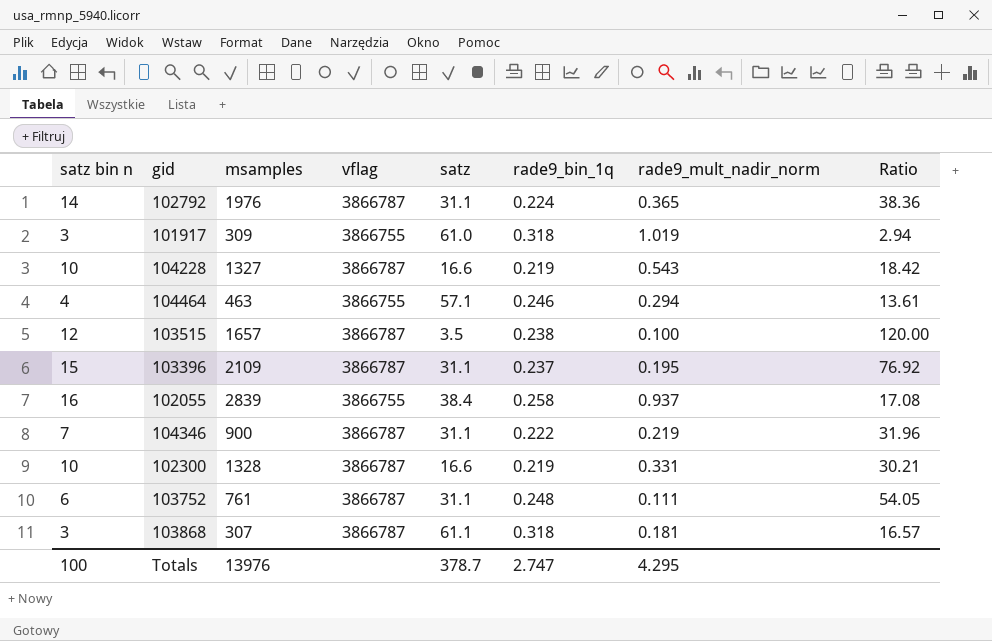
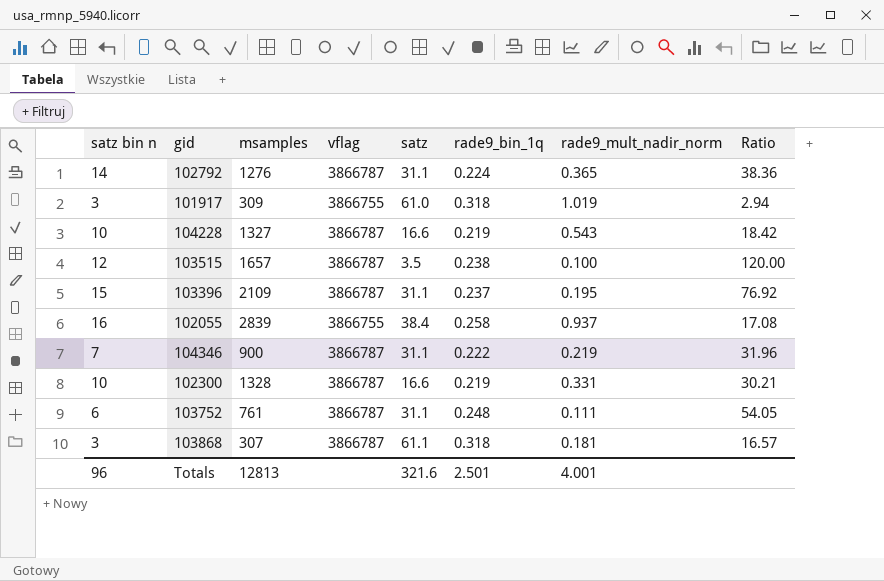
row 104464: 4 | 463 | 3866755 | 57.1 | 0.246 | 0.294 | 13.61 -> none
102792 | msamples: 1976 -> 1276
Totals | satz bin n: 100 -> 96
Totals | msamples: 13976 -> 12813
Totals | satz: 378.7 -> 321.6
Totals | rade9_bin_1q: 2.747 -> 2.501
Totals | rade9_mult_nadir_norm: 4.295 -> 4.001

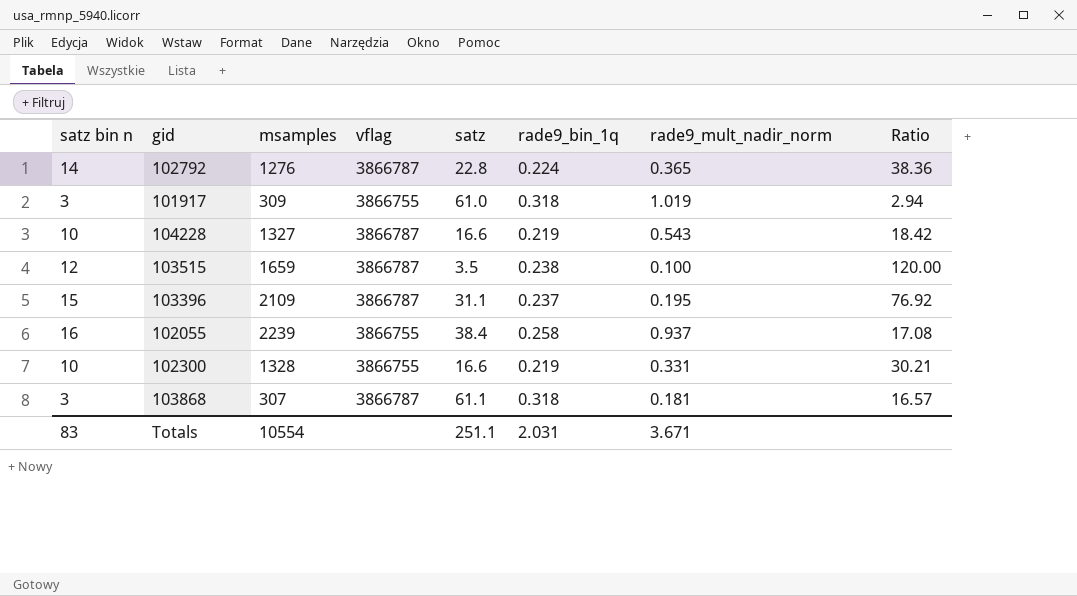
row 104346: 7 | 900 | 3866787 | 31.1 | 0.222 | 0.219 | 31.96 -> none
row 103752: 6 | 761 | 3866787 | 31.1 | 0.248 | 0.111 | 54.05 -> none
102792 | satz: 31.1 -> 22.8
103515 | msamples: 1657 -> 1659
102055 | msamples: 2839 -> 2239
102300 | vflag: 3866787 -> 3866755
Totals | satz bin n: 96 -> 83
Totals | msamples: 12813 -> 10554
Totals | satz: 321.6 -> 251.1
Totals | rade9_bin_1q: 2.501 -> 2.031
Totals | rade9_mult_nadir_norm: 4.001 -> 3.671

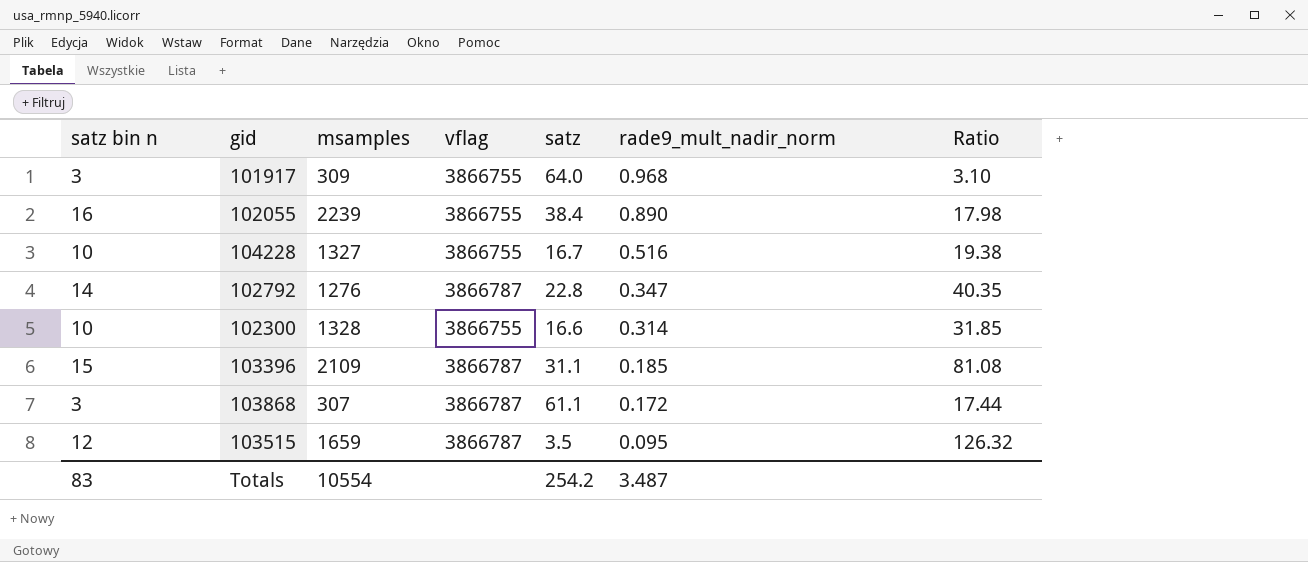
row order: none -> rade9_mult_nadir_norm descending
column rade9_bin_1q | position: 6 -> none
101917 | satz: 61.0 -> 64.0
101917 | rade9_mult_nadir_norm: 1.019 -> 0.968
101917 | Ratio: 2.94 -> 3.10
102055 | rade9_mult_nadir_norm: 0.937 -> 0.890
102055 | Ratio: 17.08 -> 17.98
104228 | vflag: 3866787 -> 3866755
104228 | satz: 16.6 -> 16.7
104228 | rade9_mult_nadir_norm: 0.543 -> 0.516
104228 | Ratio: 18.42 -> 19.38
102792 | rade9_mult_nadir_norm: 0.365 -> 0.347
102792 | Ratio: 38.36 -> 40.35
102300 | rade9_mult_nadir_norm: 0.331 -> 0.314
102300 | Ratio: 30.21 -> 31.85
103396 | rade9_mult_nadir_norm: 0.195 -> 0.185
103396 | Ratio: 76.92 -> 81.08
103868 | rade9_mult_nadir_norm: 0.181 -> 0.172
103868 | Ratio: 16.57 -> 17.44
103515 | rade9_mult_nadir_norm: 0.100 -> 0.095
103515 | Ratio: 120.00 -> 126.32
Totals | satz: 251.1 -> 254.2
Totals | rade9_mult_nadir_norm: 3.671 -> 3.487

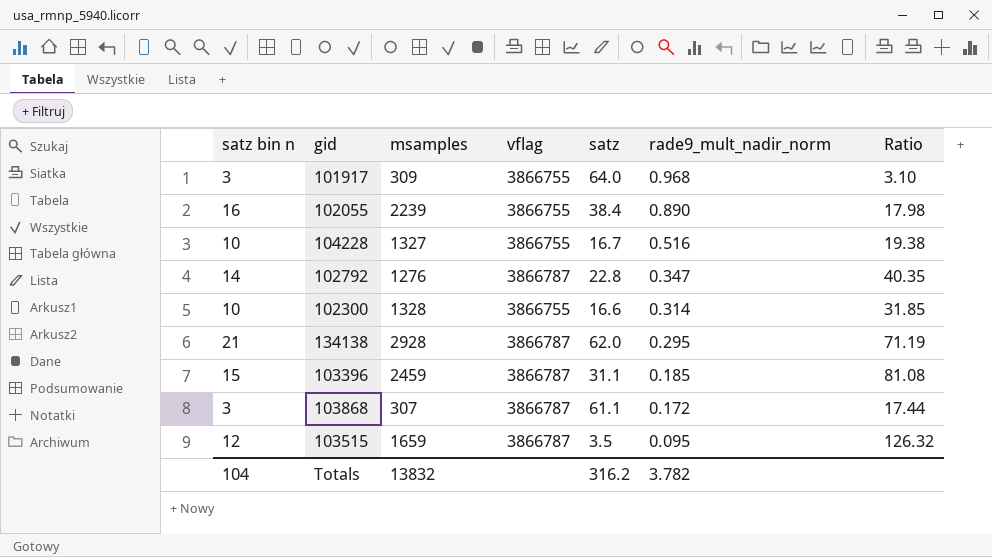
row 134138: none -> 21 | 2928 | 3866787 | 62.0 | 0.295 | 71.19
103396 | msamples: 2109 -> 2459
Totals | satz bin n: 83 -> 104
Totals | msamples: 10554 -> 13832
Totals | satz: 254.2 -> 316.2
Totals | rade9_mult_nadir_norm: 3.487 -> 3.782

